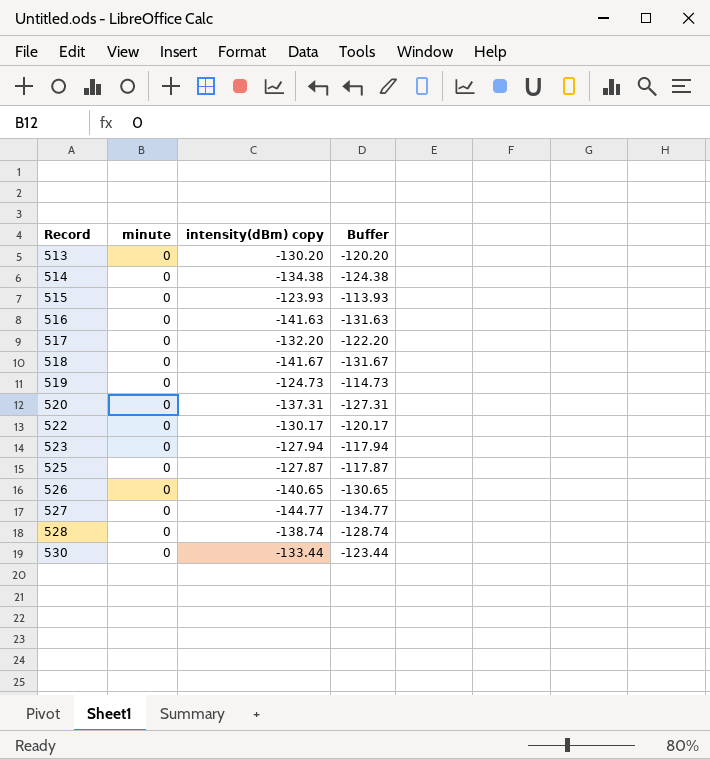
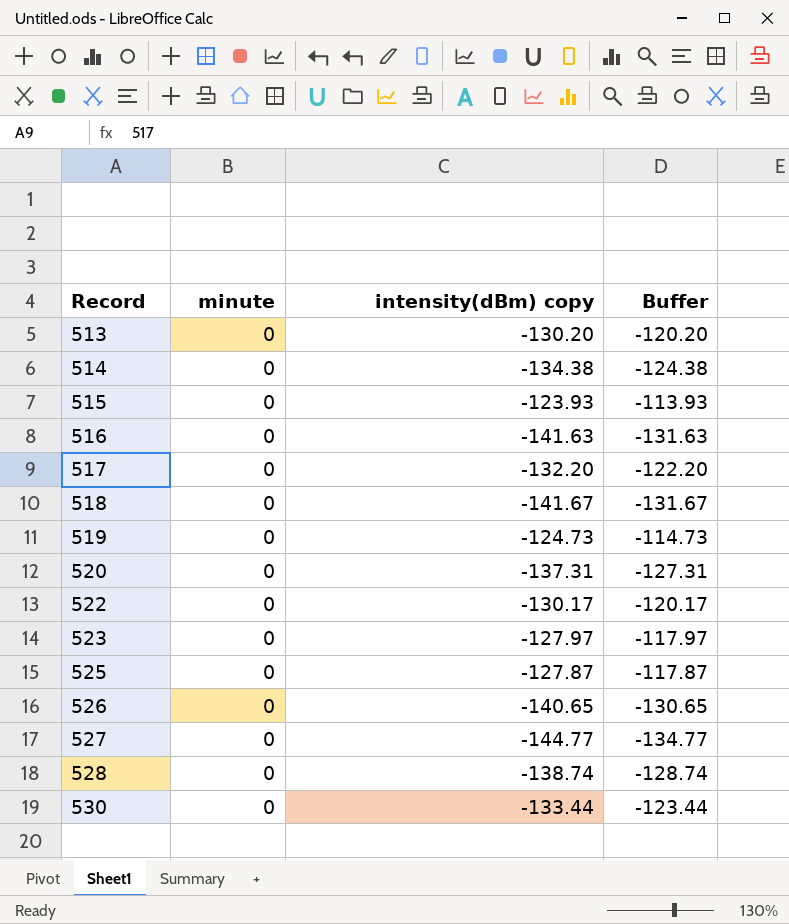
523 | intensity(dBm) copy: -127.94 -> -127.97
523 | Buffer: -117.94 -> -117.97

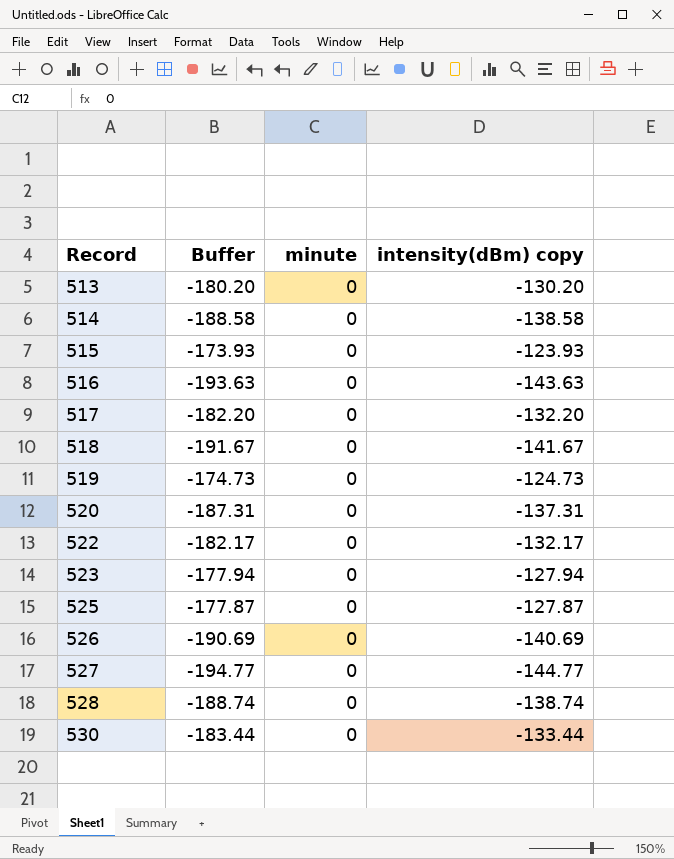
column Buffer | formula: [intensity(dBm) copy] + 10 -> [intensity(dBm) copy] - 50
column Buffer | position: 4 -> 2
514 | intensity(dBm) copy: -134.38 -> -138.58
516 | intensity(dBm) copy: -141.63 -> -143.63
522 | intensity(dBm) copy: -130.17 -> -132.17
523 | intensity(dBm) copy: -127.97 -> -127.94
526 | intensity(dBm) copy: -140.65 -> -140.69

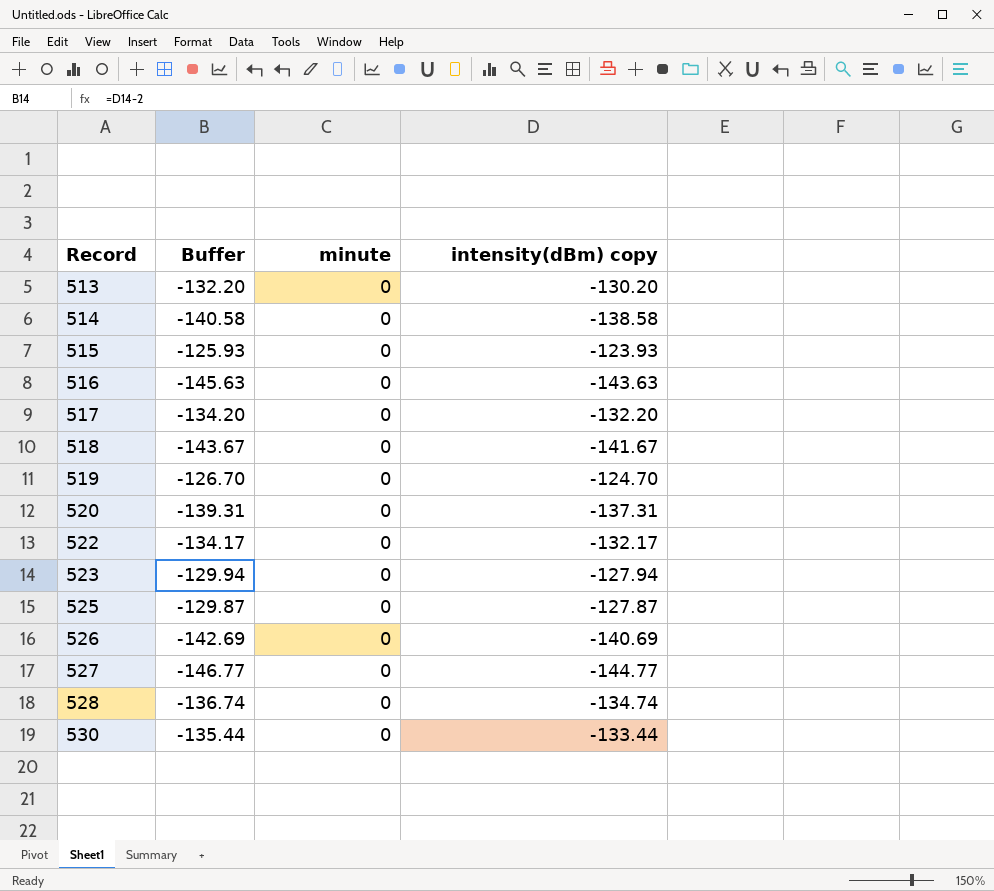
column Buffer | formula: [intensity(dBm) copy] - 50 -> [intensity(dBm) copy] - 2
519 | intensity(dBm) copy: -124.73 -> -124.70
528 | intensity(dBm) copy: -138.74 -> -134.74

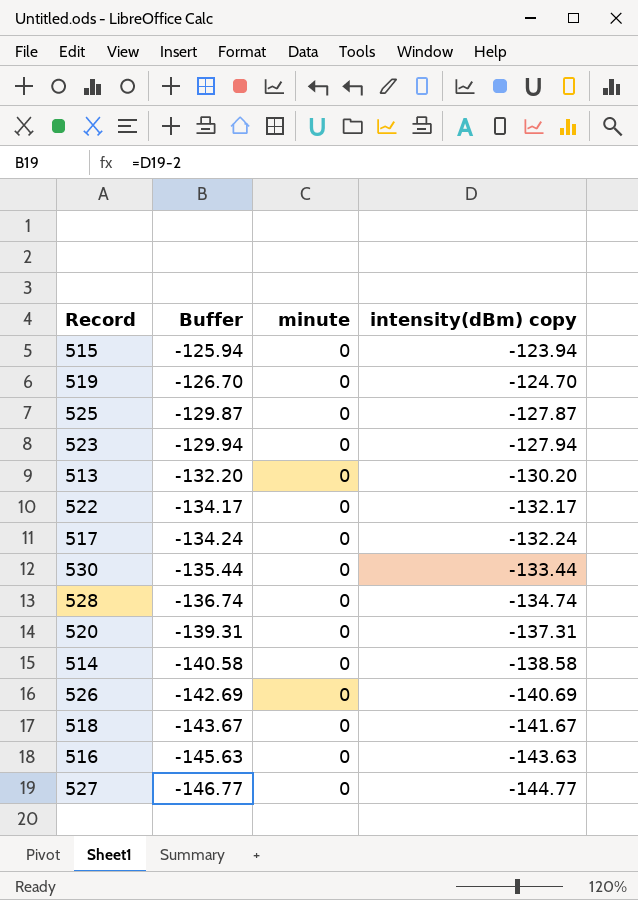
row order: Record ascending -> Buffer descending
515 | Buffer: -125.93 -> -125.94
515 | intensity(dBm) copy: -123.93 -> -123.94
517 | Buffer: -134.20 -> -134.24
517 | intensity(dBm) copy: -132.20 -> -132.24

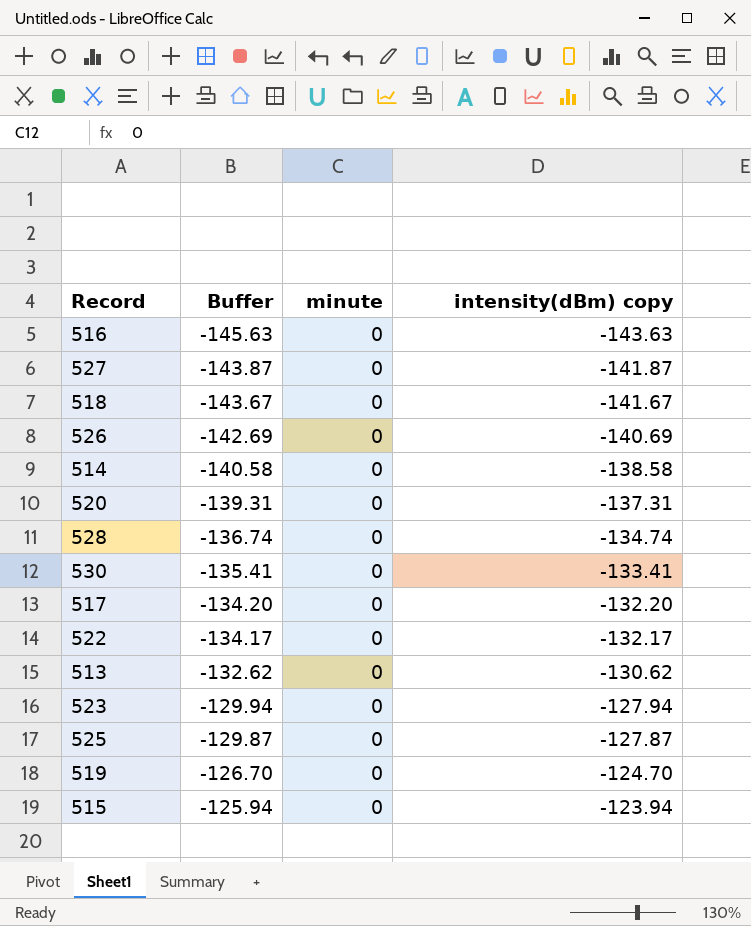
row order: Buffer descending -> Buffer ascending
527 | Buffer: -146.77 -> -143.87
527 | intensity(dBm) copy: -144.77 -> -141.87
530 | Buffer: -135.44 -> -135.41
530 | intensity(dBm) copy: -133.44 -> -133.41
517 | Buffer: -134.24 -> -134.20
517 | intensity(dBm) copy: -132.24 -> -132.20
513 | Buffer: -132.20 -> -132.62
513 | intensity(dBm) copy: -130.20 -> -130.62

